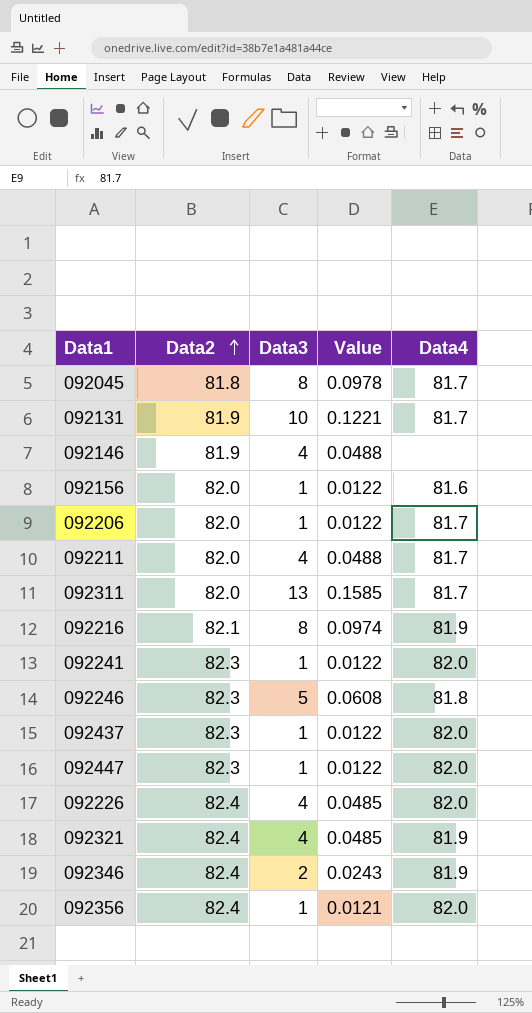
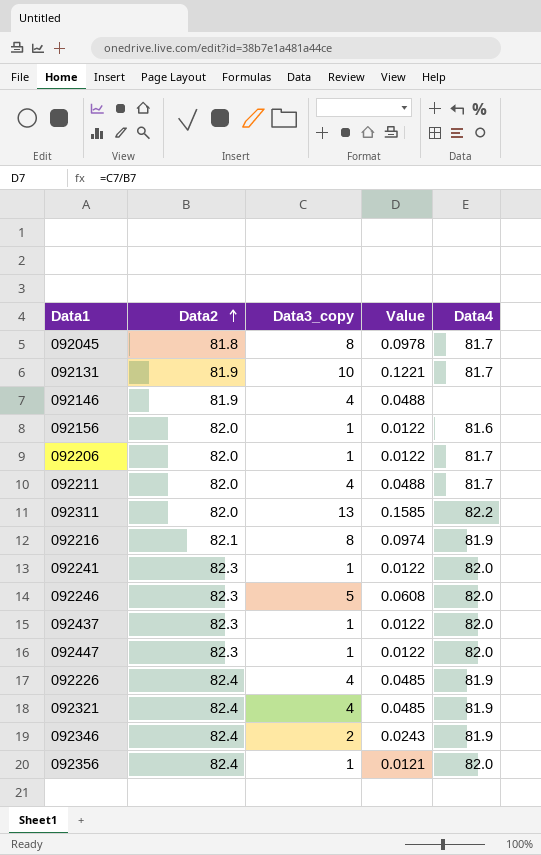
column name: Data3 -> Data3_copy
092311 | Data4: 81.7 -> 82.2
092246 | Data4: 81.8 -> 82.0
092226 | Data4: 82.0 -> 81.9

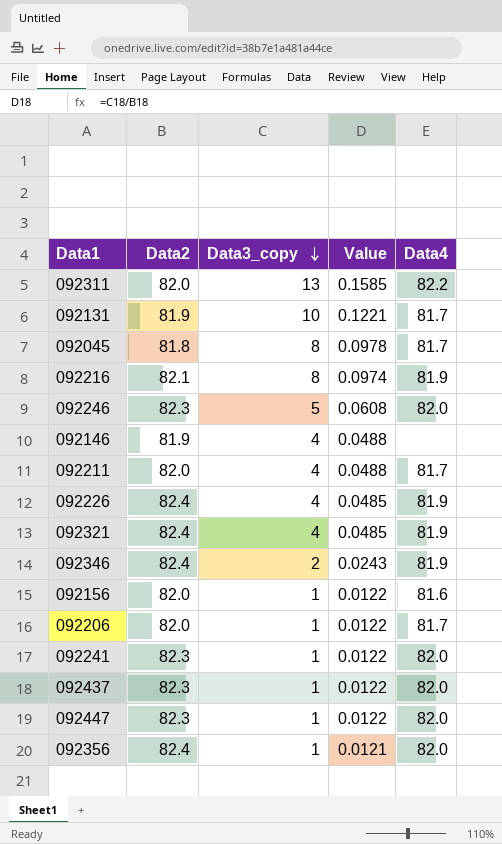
row order: Data2 ascending -> Data3_copy descending

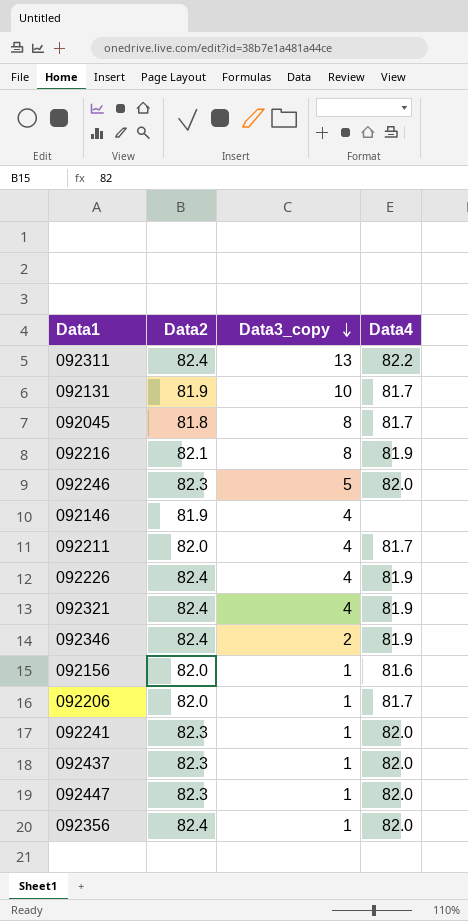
column Value | formula: [Data3_copy] / [Data2] -> none
092311 | Data2: 82.0 -> 82.4

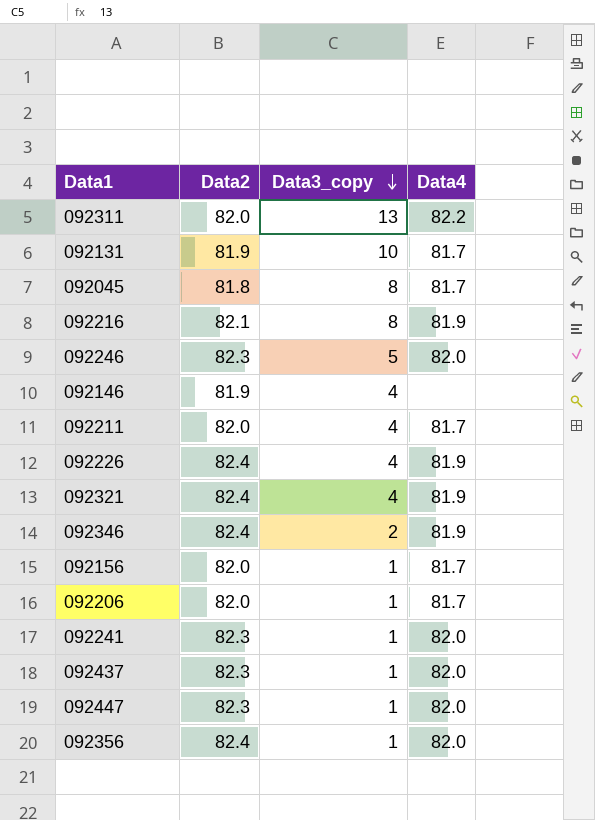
092311 | Data2: 82.4 -> 82.0
092156 | Data4: 81.6 -> 81.7

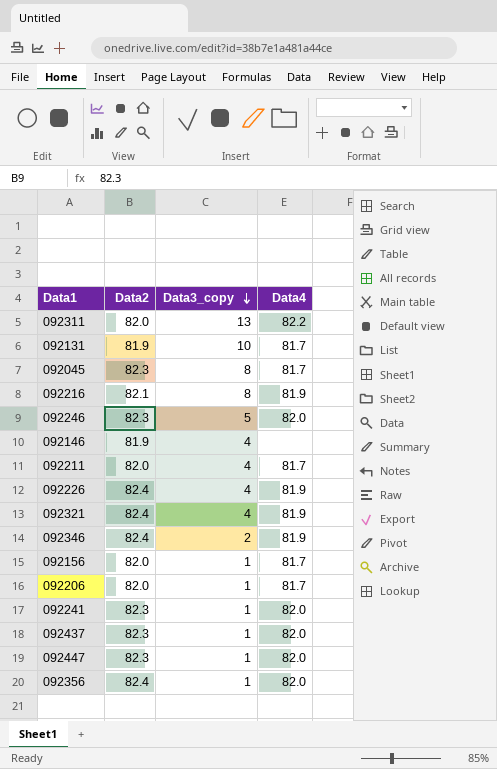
092045 | Data2: 81.8 -> 82.3

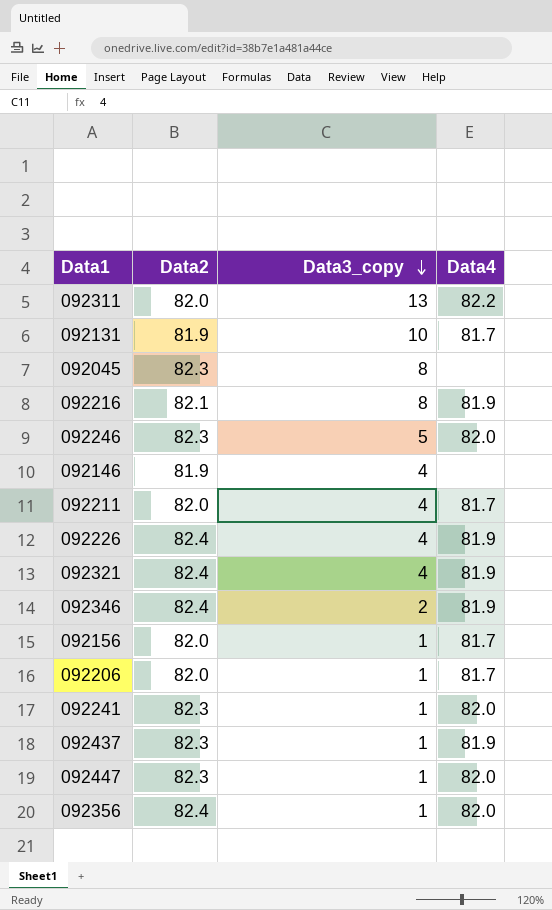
092045 | Data4: 81.7 -> none
092437 | Data4: 82.0 -> 81.9

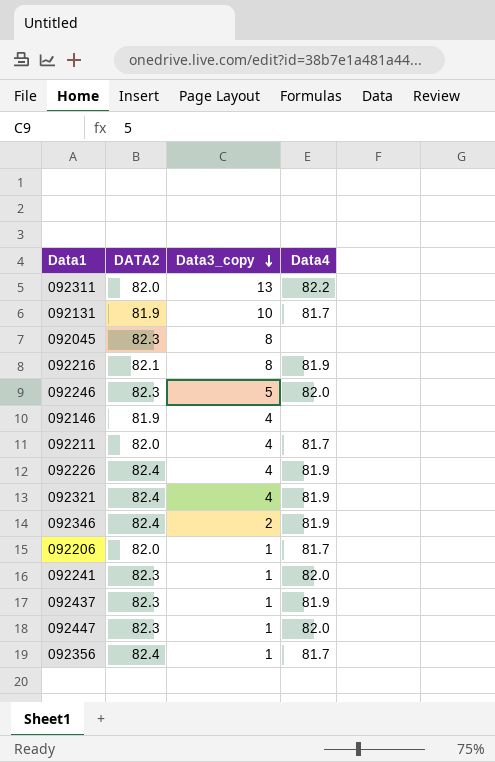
column name: Data2 -> DATA2
row 092156: 82.0 | 1 | 81.7 -> none
092356 | Data4: 82.0 -> 81.7

